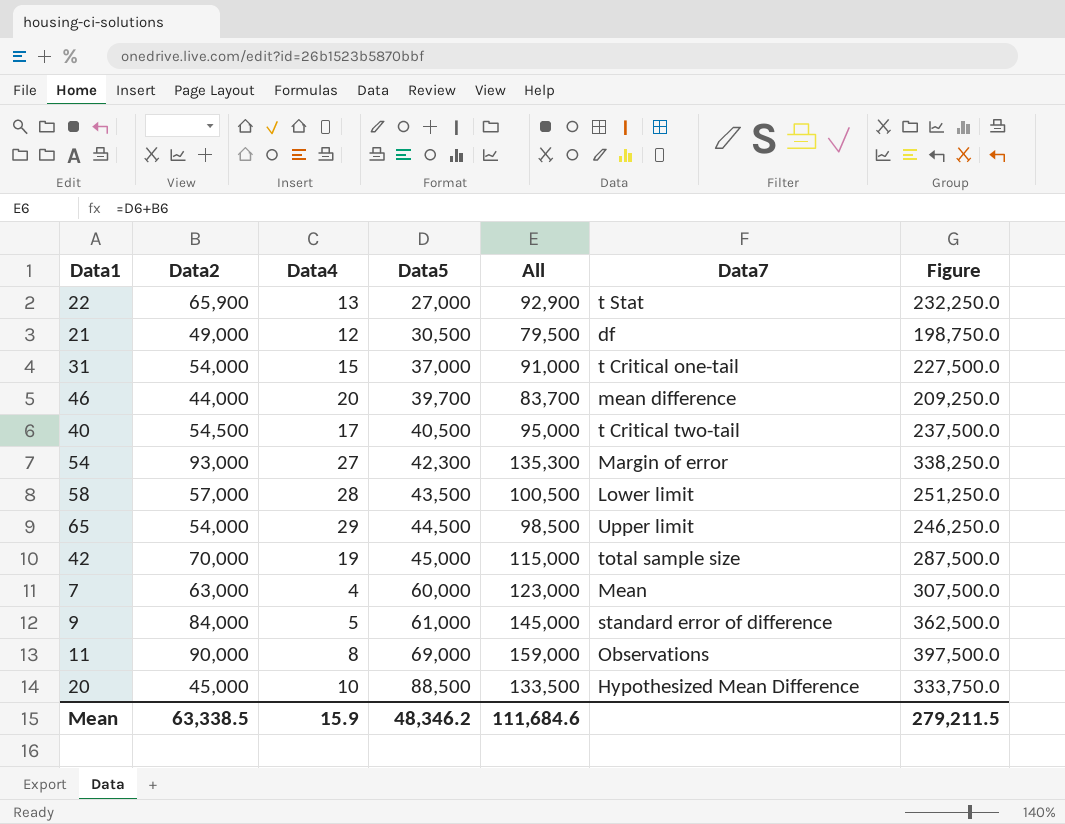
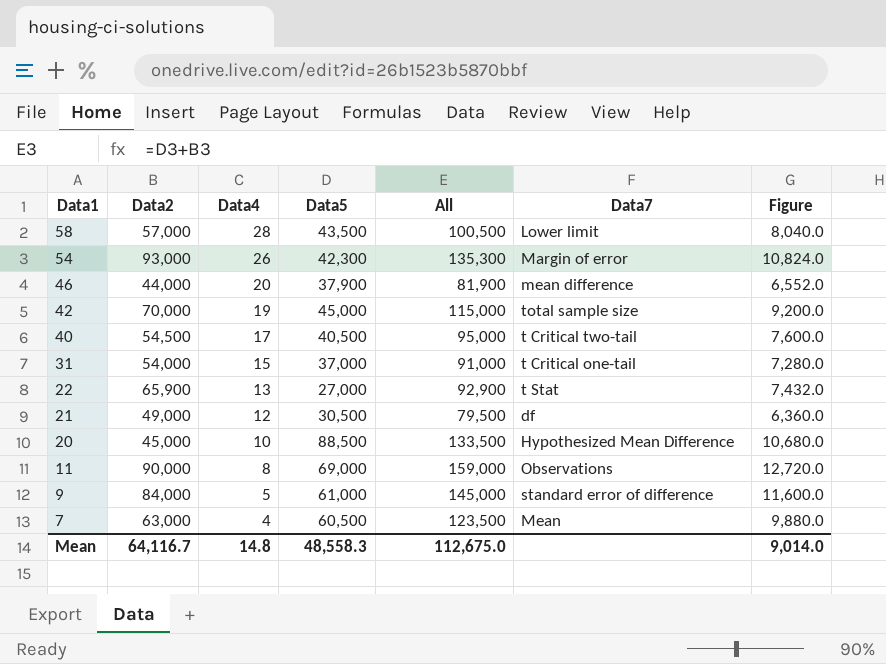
row order: Data5 ascending -> Data1 descending
column Figure | formula: [All] * 2.5 -> [All] * 0.08
row 65: 54,000 | 29 | 44,500 | 98,500 | Upper limit | 246,250.0 -> none
54 | Data4: 27 -> 26
46 | Data5: 39,700 -> 37,900
46 | All: 83,700 -> 81,900
7 | Data5: 60,000 -> 60,500
7 | All: 123,000 -> 123,500
Mean | Data2: 63,338.5 -> 64,116.7
Mean | Data4: 15.9 -> 14.8
Mean | Data5: 48,346.2 -> 48,558.3
Mean | All: 111,684.6 -> 112,675.0
Mean | Figure: 279,211.5 -> 9,014.0

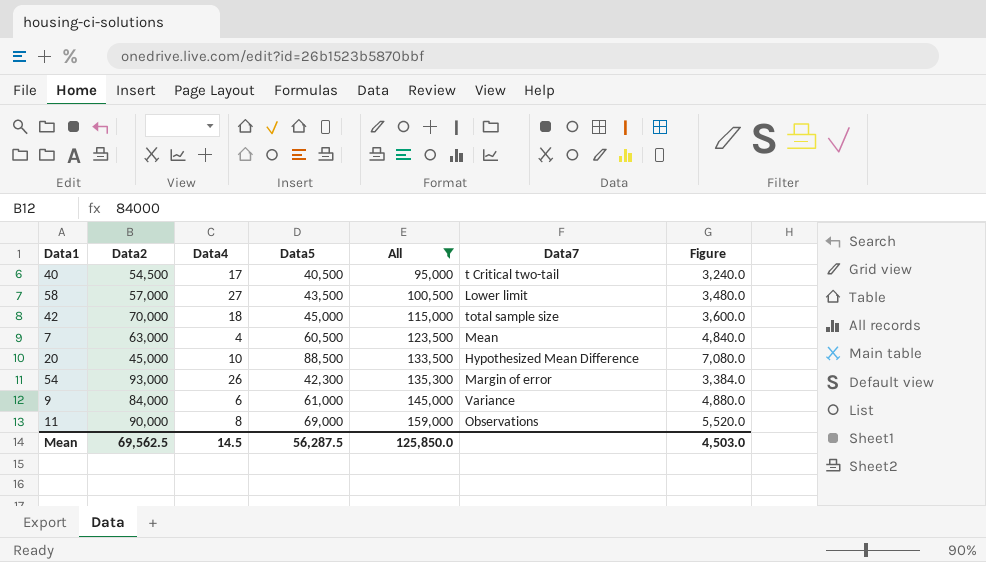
filter: none -> All >= 95,000
row order: Data1 descending -> All ascending
column Figure | formula: [All] * 0.08 -> [Data5] * 0.08
58 | Data4: 28 -> 27
42 | Data4: 19 -> 18
9 | Data4: 5 -> 6
9 | Data7: standard error of difference -> Variance
Mean | Data2: 64,116.7 -> 69,562.5
Mean | Data4: 14.8 -> 14.5
Mean | Data5: 48,558.3 -> 56,287.5
Mean | All: 112,675.0 -> 125,850.0
Mean | Figure: 9,014.0 -> 4,503.0

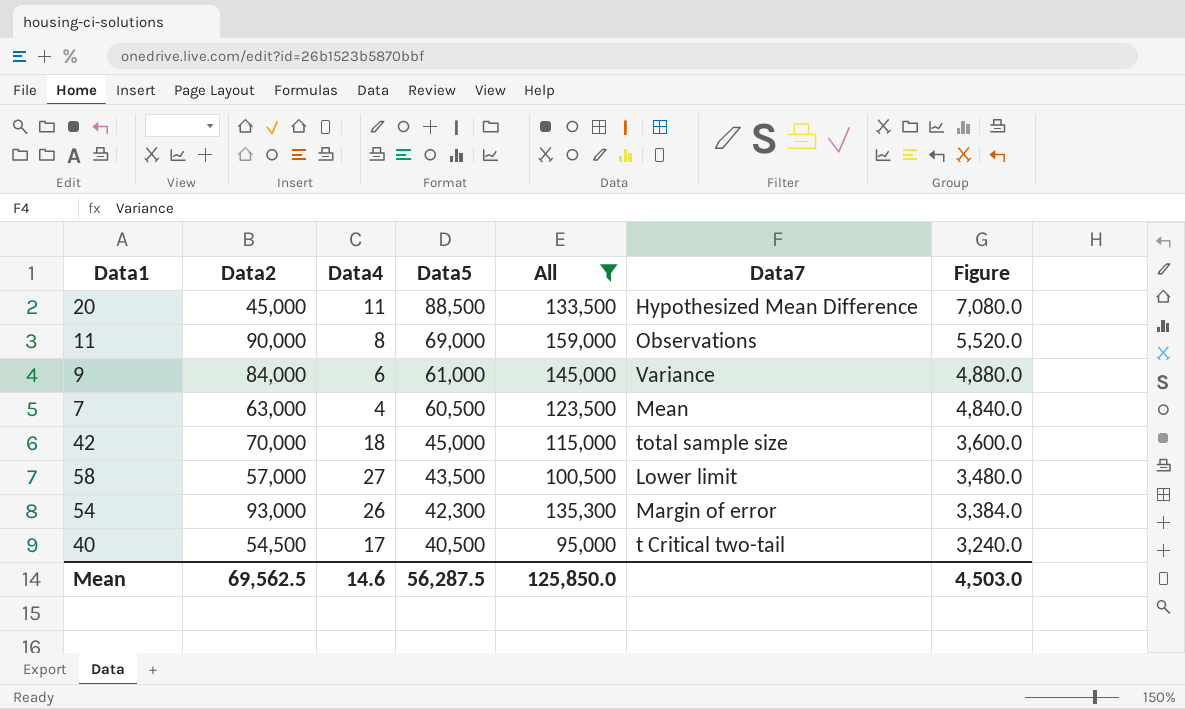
row order: All ascending -> Data5 descending
20 | Data4: 10 -> 11
Mean | Data4: 14.5 -> 14.6

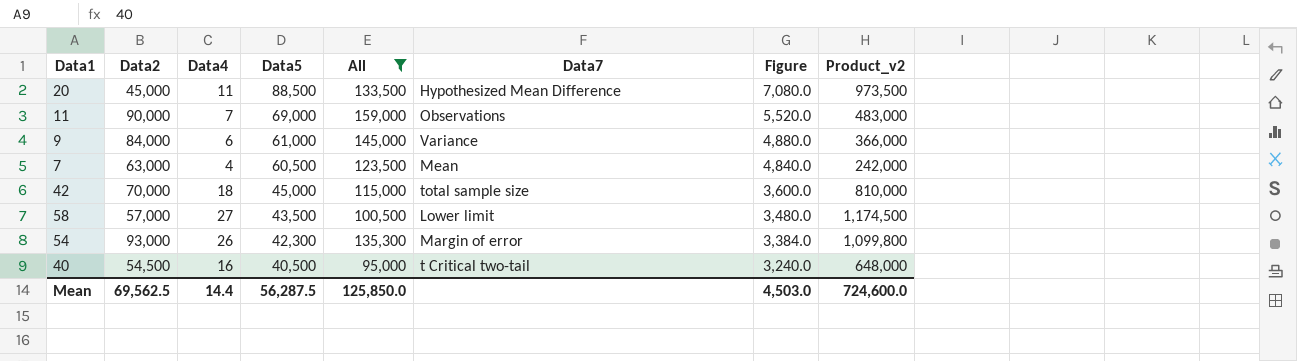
column Product_v2 | formula: none -> [Data4] * [Data5]
11 | Data4: 8 -> 7
40 | Data4: 17 -> 16
Mean | Data4: 14.6 -> 14.4

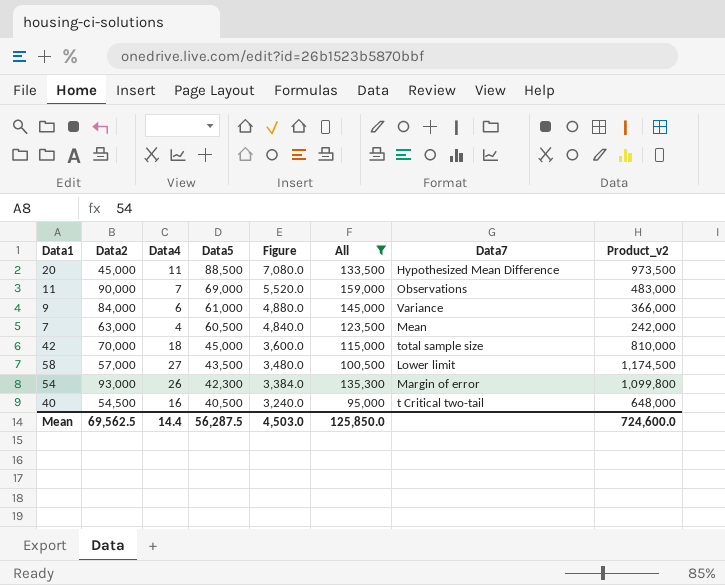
column Figure | position: 7 -> 5

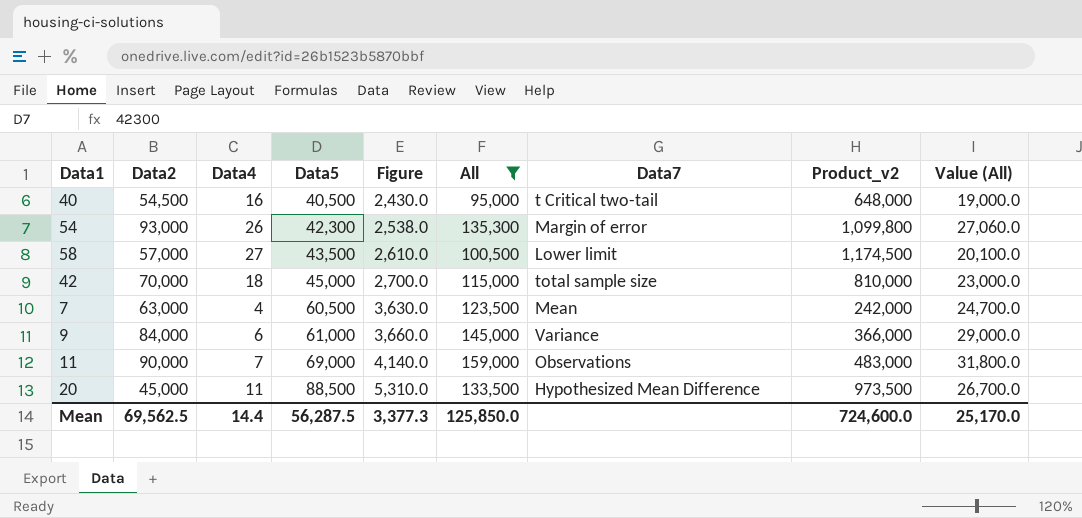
row order: Data5 descending -> Data5 ascending
column Figure | formula: [Data5] * 0.08 -> [Data5] * 0.06
column Value (All) | formula: none -> [All] * 0.2
Mean | Figure: 4,503.0 -> 3,377.3

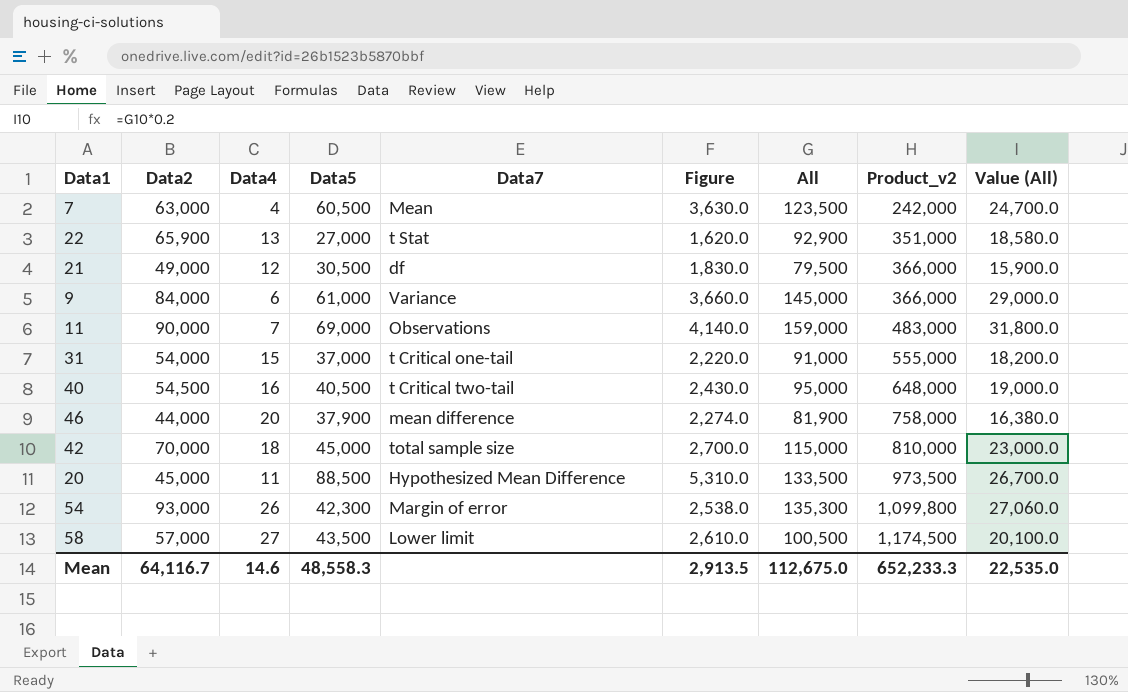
filter: All >= 95,000 -> none
row order: Data5 ascending -> Product_v2 ascending
column Data7 | position: 7 -> 5
Mean | Data2: 69,562.5 -> 64,116.7
Mean | Data4: 14.4 -> 14.6
Mean | Data5: 56,287.5 -> 48,558.3
Mean | Figure: 3,377.3 -> 2,913.5
Mean | All: 125,850.0 -> 112,675.0
Mean | Product_v2: 724,600.0 -> 652,233.3
Mean | Value (All): 25,170.0 -> 22,535.0

